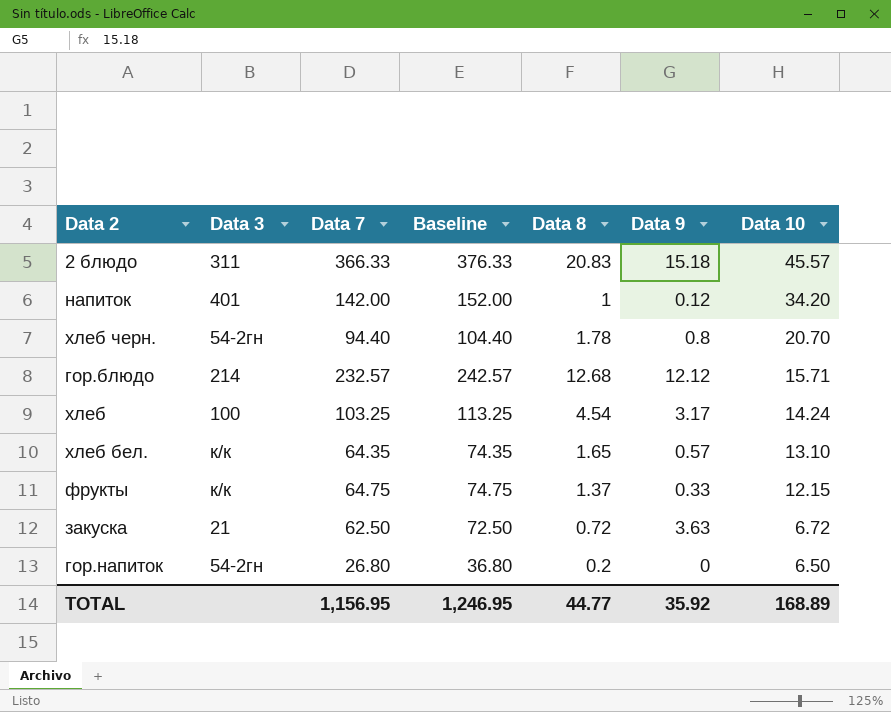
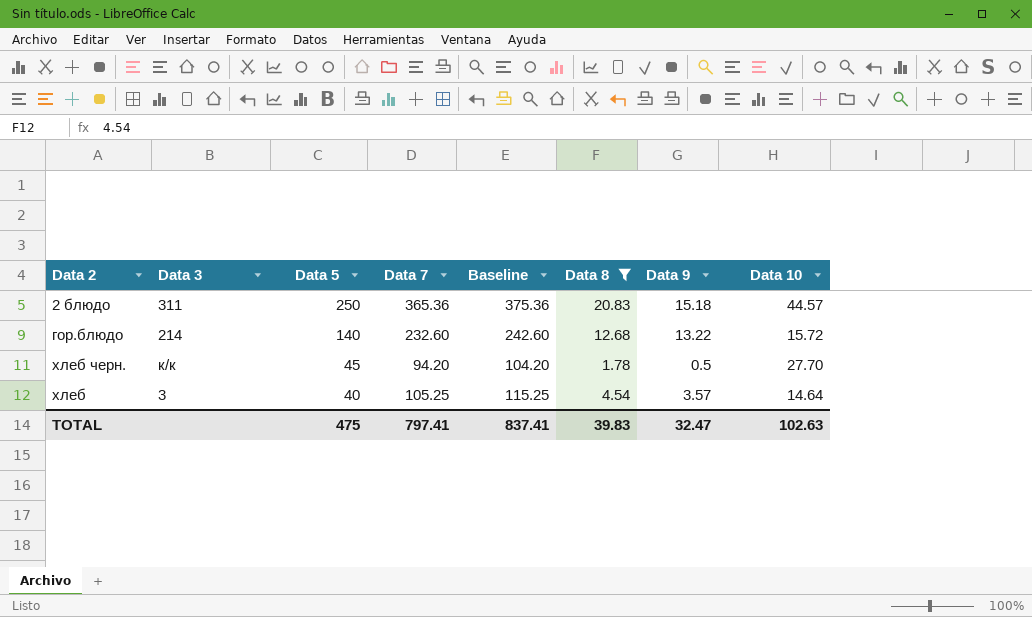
filter: none -> Data 8 >= 1.78
row order: Data 10 descending -> Data 5 descending
column Data 5 | position: none -> 3
2 блюдо | Data 7: 366.33 -> 365.36
2 блюдо | Baseline: 376.33 -> 375.36
2 блюдо | Data 10: 45.57 -> 44.57
гор.блюдо | Data 7: 232.57 -> 232.60
гор.блюдо | Baseline: 242.57 -> 242.60
гор.блюдо | Data 9: 12.12 -> 13.22
гор.блюдо | Data 10: 15.71 -> 15.72
хлеб черн. | Data 3: 54-2гн -> к/к
хлеб черн. | Data 7: 94.40 -> 94.20
хлеб черн. | Baseline: 104.40 -> 104.20
хлеб черн. | Data 9: 0.8 -> 0.5
хлеб черн. | Data 10: 20.70 -> 27.70
хлеб | Data 3: 100 -> 3
хлеб | Data 7: 103.25 -> 105.25
хлеб | Baseline: 113.25 -> 115.25
хлеб | Data 9: 3.17 -> 3.57
хлеб | Data 10: 14.24 -> 14.64
TOTAL | Data 7: 1,156.95 -> 797.41
TOTAL | Baseline: 1,246.95 -> 837.41
TOTAL | Data 8: 44.77 -> 39.83
TOTAL | Data 9: 35.92 -> 32.47
TOTAL | Data 10: 168.89 -> 102.63

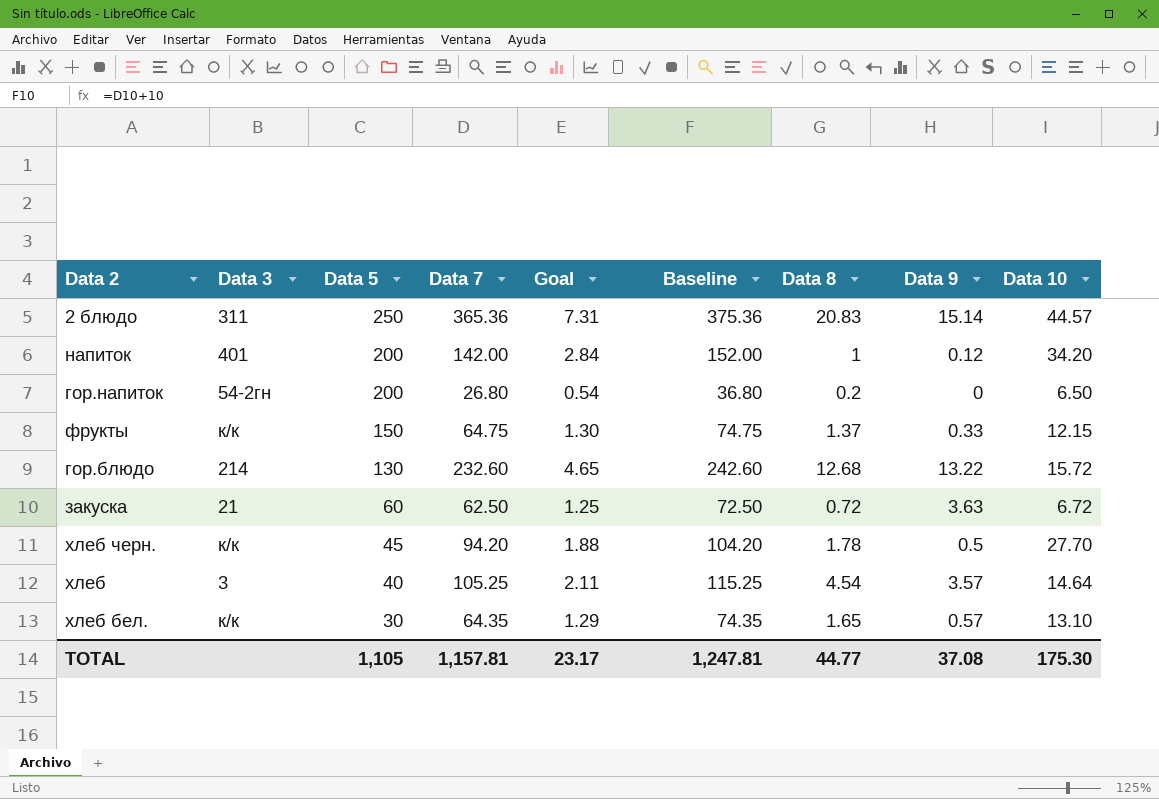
filter: Data 8 >= 1.78 -> none
column Goal | formula: none -> [Data 7] * 0.02
2 блюдо | Data 9: 15.18 -> 15.14
гор.блюдо | Data 5: 140 -> 130
TOTAL | Data 5: 475 -> 1,105
TOTAL | Data 7: 797.41 -> 1,157.81
TOTAL | Baseline: 837.41 -> 1,247.81
TOTAL | Data 8: 39.83 -> 44.77
TOTAL | Data 9: 32.47 -> 37.08
TOTAL | Data 10: 102.63 -> 175.30

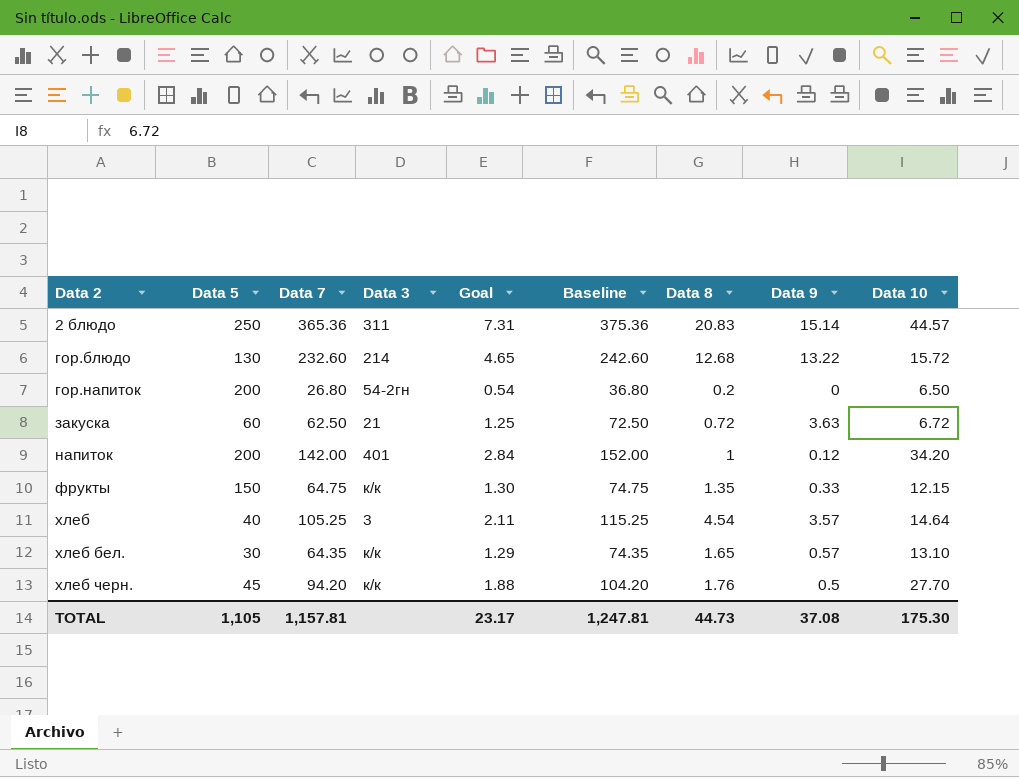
row order: Data 5 descending -> Data 2 ascending
column Data 3 | position: 2 -> 4
фрукты | Data 8: 1.37 -> 1.35
хлеб черн. | Data 8: 1.78 -> 1.76
TOTAL | Data 8: 44.77 -> 44.73

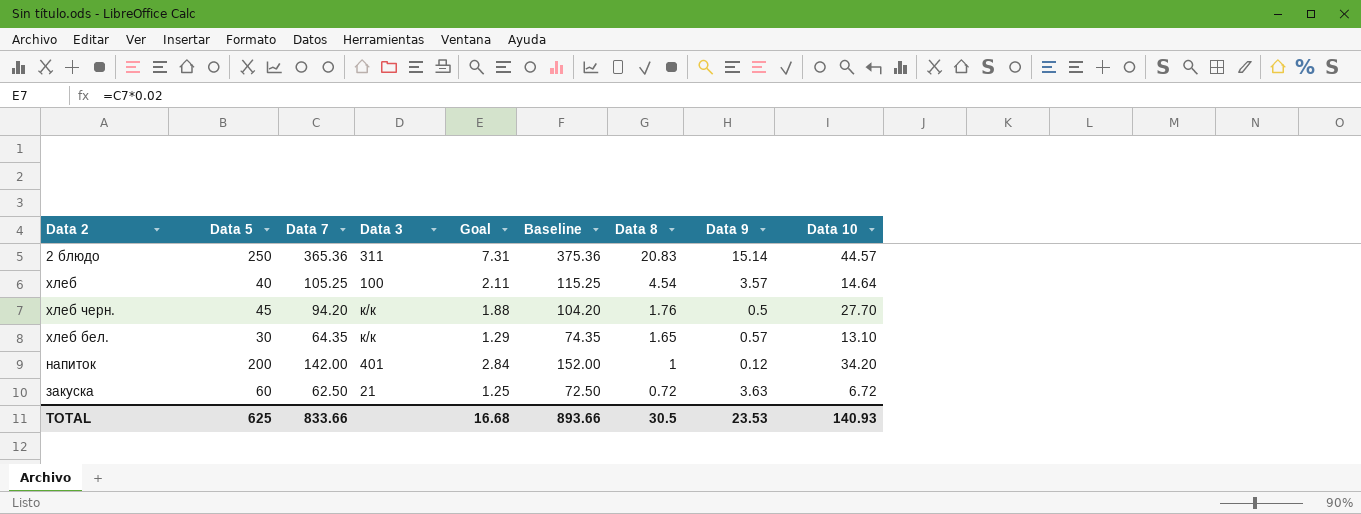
row order: Data 2 ascending -> Data 8 descending
row гор.блюдо: 130 | 232.60 | 214 | 4.65 | 242.60 | 12.68 | 13.22 | 15.72 -> none
row гор.напиток: 200 | 26.80 | 54-2гн | 0.54 | 36.80 | 0.2 | 0 | 6.50 -> none
row фрукты: 150 | 64.75 | к/к | 1.30 | 74.75 | 1.35 | 0.33 | 12.15 -> none
хлеб | Data 3: 3 -> 100
TOTAL | Data 5: 1,105 -> 625
TOTAL | Data 7: 1,157.81 -> 833.66
TOTAL | Goal: 23.17 -> 16.68
TOTAL | Baseline: 1,247.81 -> 893.66
TOTAL | Data 8: 44.73 -> 30.5
TOTAL | Data 9: 37.08 -> 23.53
TOTAL | Data 10: 175.30 -> 140.93

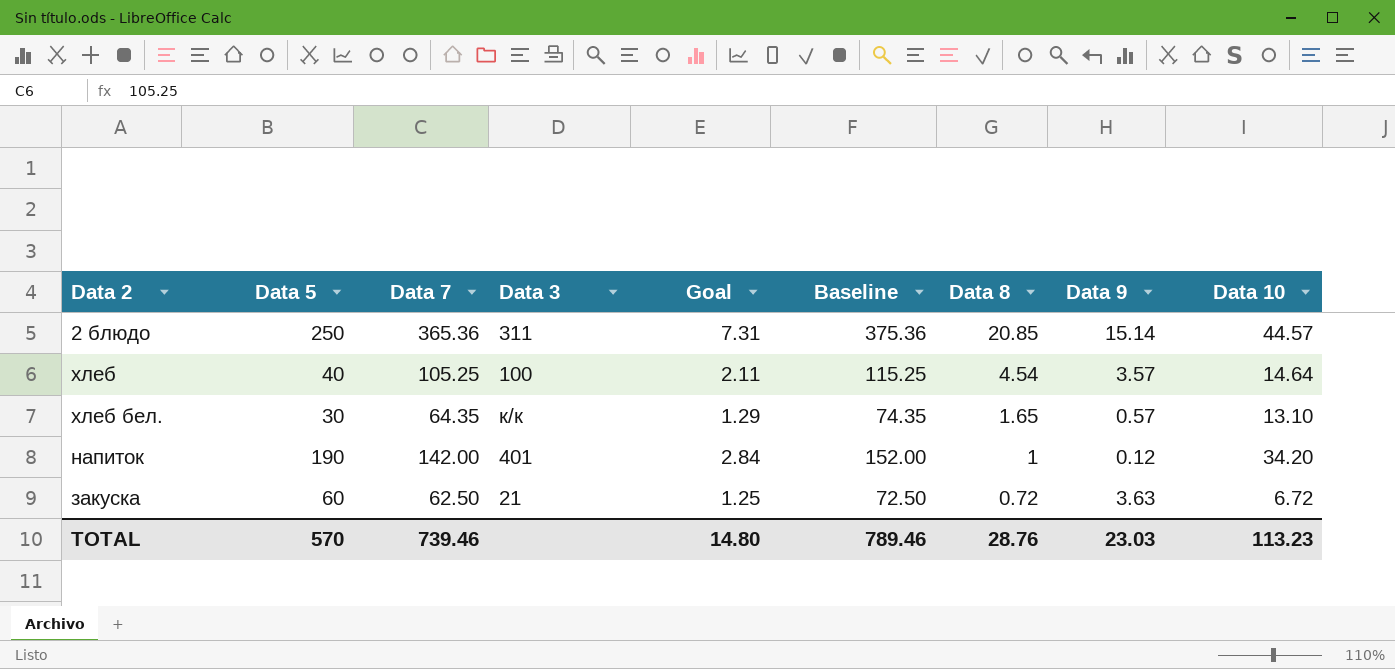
row хлеб черн.: 45 | 94.20 | к/к | 1.88 | 104.20 | 1.76 | 0.5 | 27.70 -> none
2 блюдо | Data 8: 20.83 -> 20.85
напиток | Data 5: 200 -> 190
TOTAL | Data 5: 625 -> 570
TOTAL | Data 7: 833.66 -> 739.46
TOTAL | Goal: 16.68 -> 14.80
TOTAL | Baseline: 893.66 -> 789.46
TOTAL | Data 8: 30.5 -> 28.76
TOTAL | Data 9: 23.53 -> 23.03
TOTAL | Data 10: 140.93 -> 113.23

